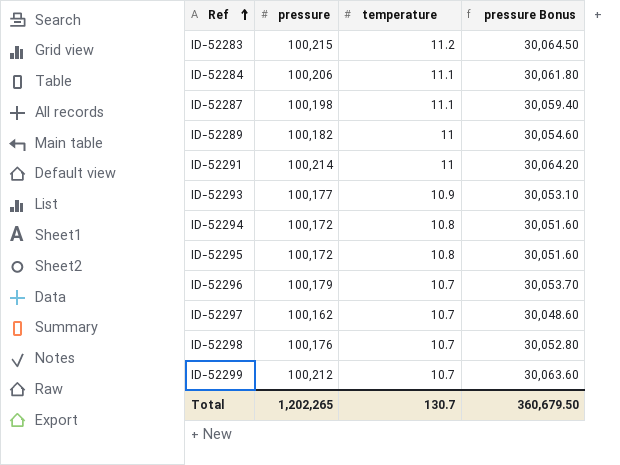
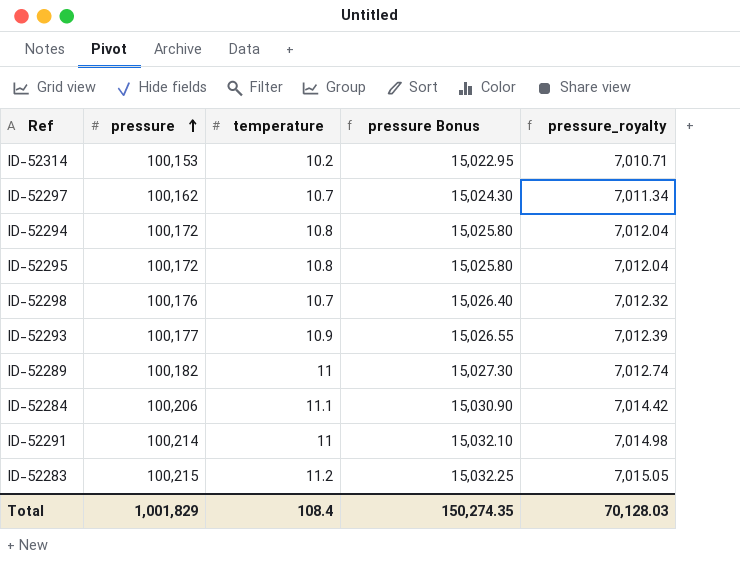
row order: Ref ascending -> pressure ascending
column pressure Bonus | formula: [pressure] * 0.3 -> [pressure] * 0.15
column pressure_royalty | formula: none -> [pressure] * 0.07
row ID-52287: 100,198 | 11.1 | 30,059.40 -> none
row ID-52296: 100,179 | 10.7 | 30,053.70 -> none
row ID-52299: 100,212 | 10.7 | 30,063.60 -> none
row ID-52314: none -> 100,153 | 10.2 | 15,022.95 | 7,010.71
Total | pressure: 1,202,265 -> 1,001,829
Total | temperature: 130.7 -> 108.4
Total | pressure Bonus: 360,679.50 -> 150,274.35

